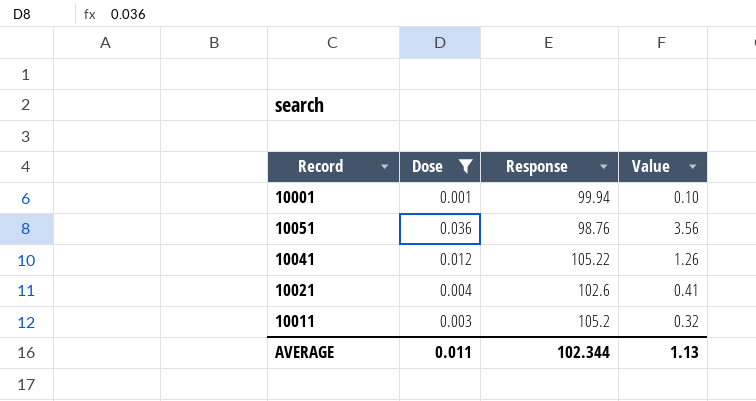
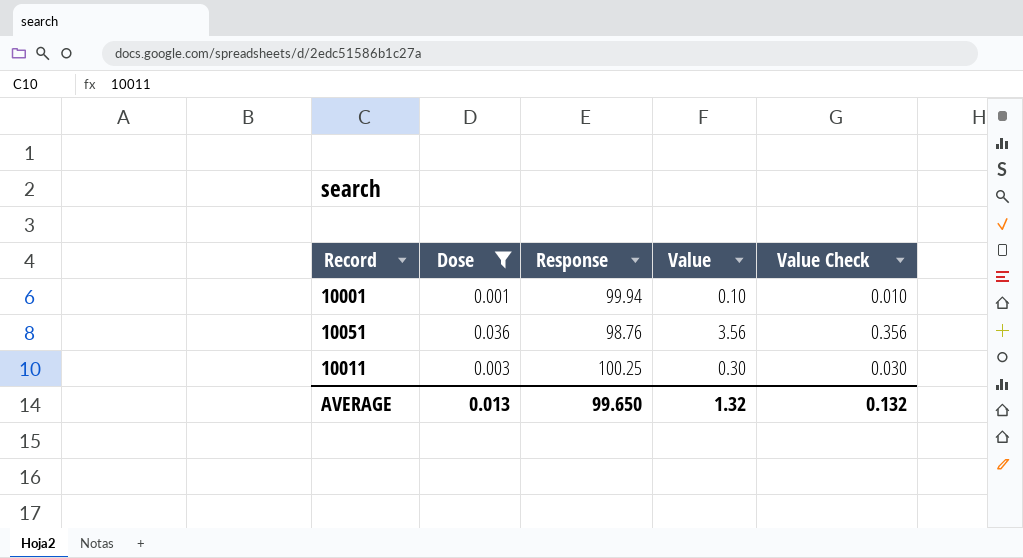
column Value Check | formula: none -> [Value] * 0.1
row 10041: 0.012 | 105.22 | 1.26 -> none
row 10021: 0.004 | 102.6 | 0.41 -> none
10011 | Response: 105.2 -> 100.25
10011 | Value: 0.32 -> 0.30
AVERAGE | Dose: 0.011 -> 0.013
AVERAGE | Response: 102.344 -> 99.650
AVERAGE | Value: 1.13 -> 1.32

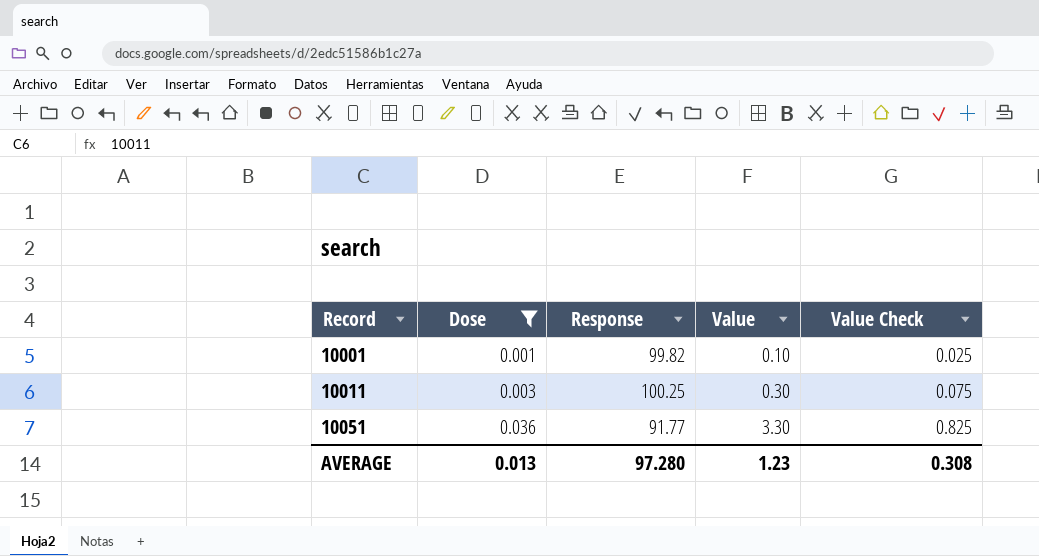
row order: none -> Record ascending
column Value Check | formula: [Value] * 0.1 -> [Value] * 0.25
10001 | Response: 99.94 -> 99.82
10051 | Response: 98.76 -> 91.77
10051 | Value: 3.56 -> 3.30
AVERAGE | Response: 99.650 -> 97.280
AVERAGE | Value: 1.32 -> 1.23
AVERAGE | Value Check: 0.132 -> 0.308

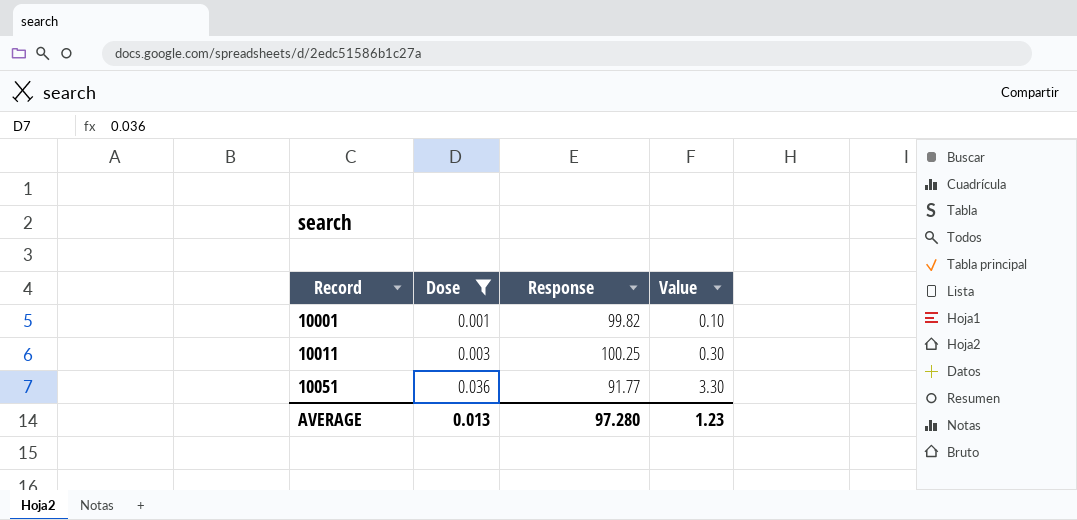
column Value Check | formula: [Value] * 0.25 -> none

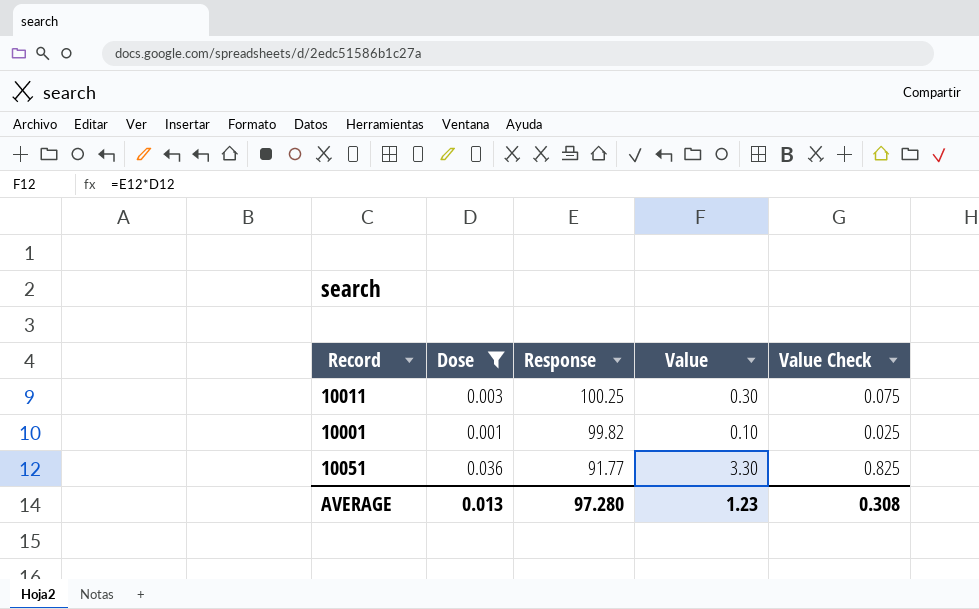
row order: Record ascending -> Response descending
column Value Check | formula: none -> [Value] * 0.25

